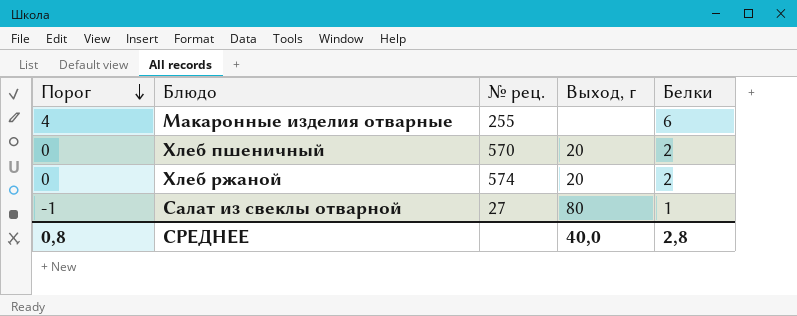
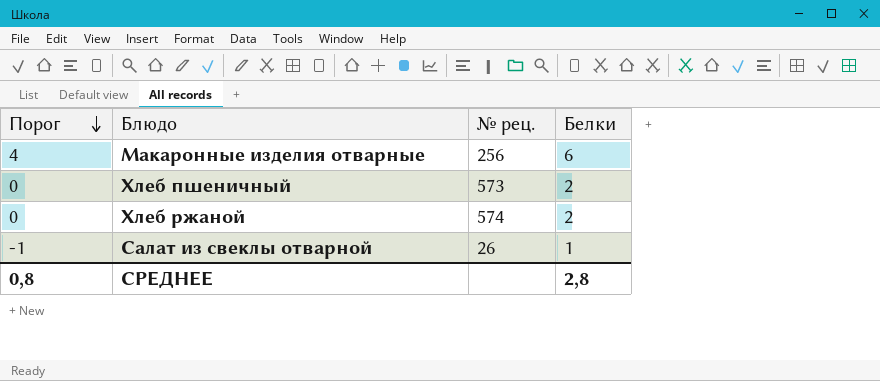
column Выход, г | position: 4 -> none
Макаронные изделия отварные | № рец.: 255 -> 256
Хлеб пшеничный | № рец.: 570 -> 573
Салат из свеклы отварной | № рец.: 27 -> 26

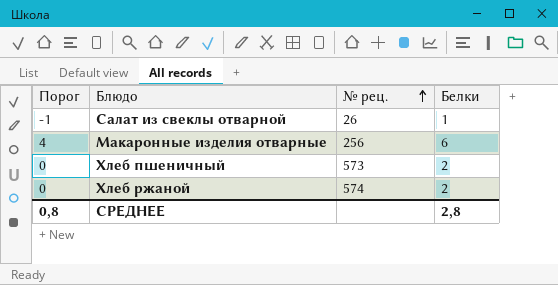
row order: Порог descending -> № рец. ascending

